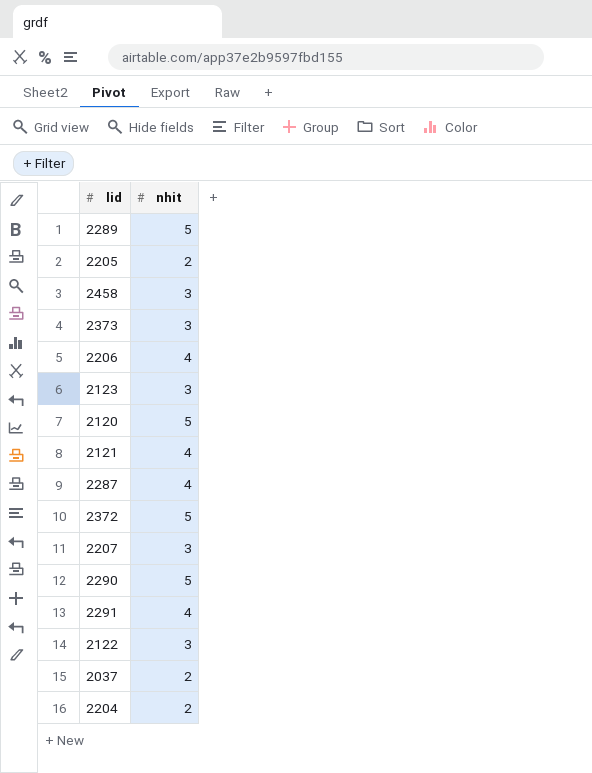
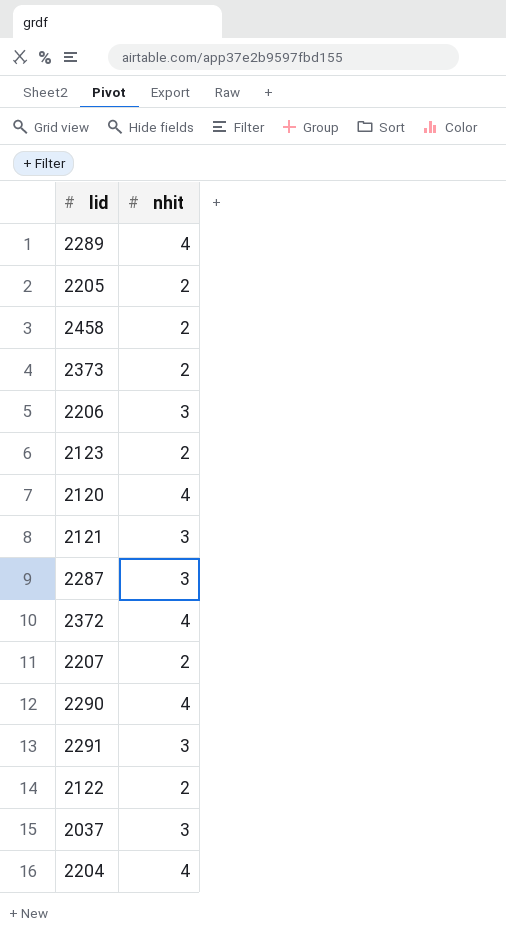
2289 | nhit: 5 -> 4
2458 | nhit: 3 -> 2
2373 | nhit: 3 -> 2
2206 | nhit: 4 -> 3
2123 | nhit: 3 -> 2
2120 | nhit: 5 -> 4
2121 | nhit: 4 -> 3
2287 | nhit: 4 -> 3
2372 | nhit: 5 -> 4
2207 | nhit: 3 -> 2
2290 | nhit: 5 -> 4
2291 | nhit: 4 -> 3
2122 | nhit: 3 -> 2
2037 | nhit: 2 -> 3
2204 | nhit: 2 -> 4

